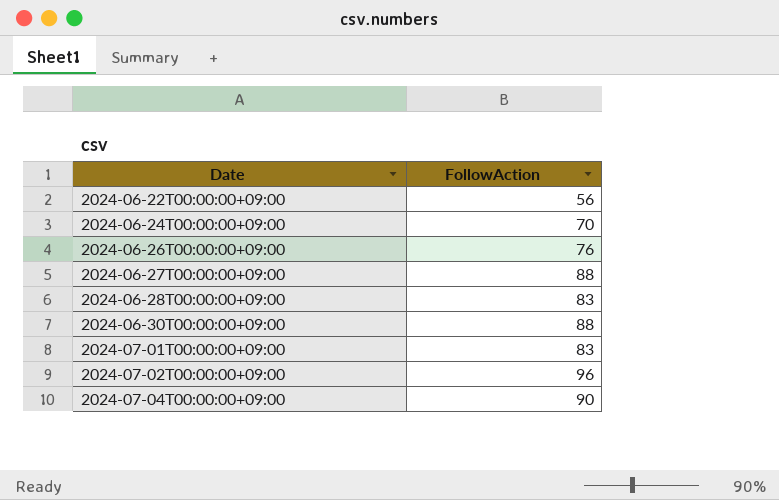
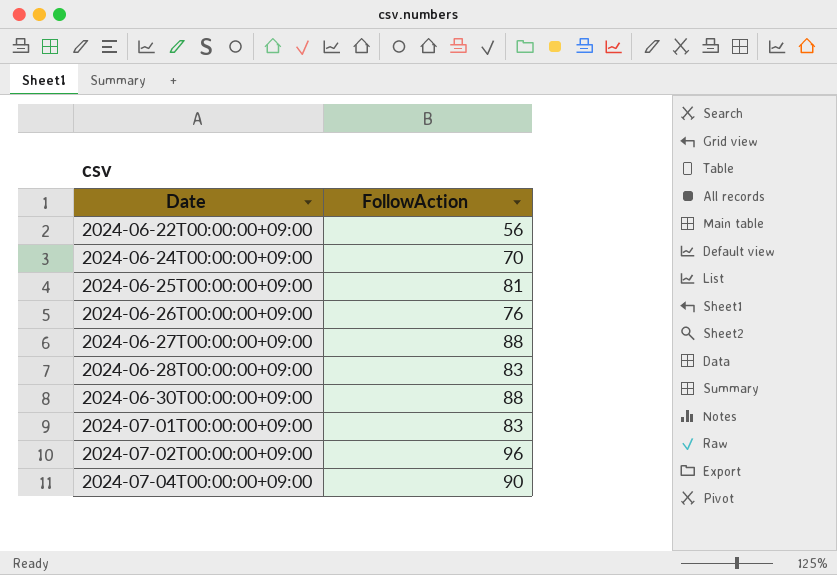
row 2024-06-25T00:00:00+09:00: none -> 81

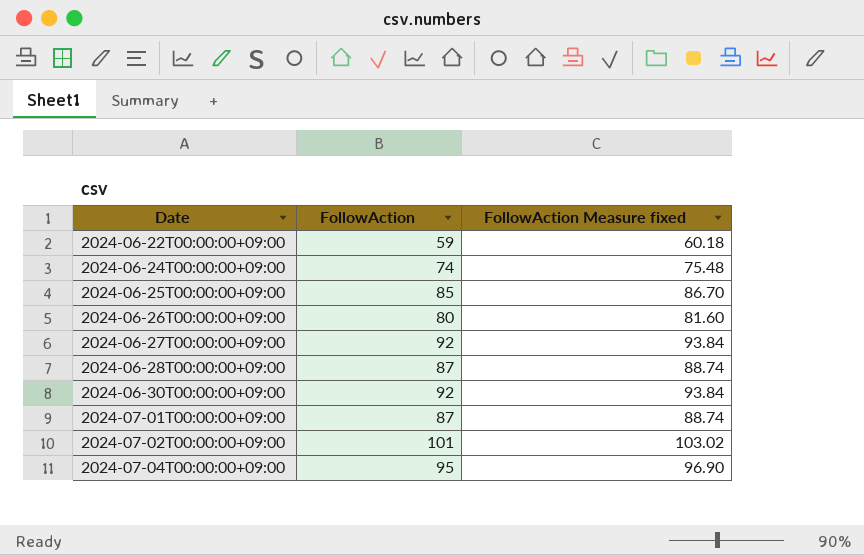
column FollowAction Measure fixed | formula: none -> [FollowAction] * 1.02
2024-06-22T00:00:00+09:00 | FollowAction: 56 -> 59
2024-06-24T00:00:00+09:00 | FollowAction: 70 -> 74
2024-06-25T00:00:00+09:00 | FollowAction: 81 -> 85
2024-06-26T00:00:00+09:00 | FollowAction: 76 -> 80
2024-06-27T00:00:00+09:00 | FollowAction: 88 -> 92
2024-06-28T00:00:00+09:00 | FollowAction: 83 -> 87
2024-06-30T00:00:00+09:00 | FollowAction: 88 -> 92
2024-07-01T00:00:00+09:00 | FollowAction: 83 -> 87
2024-07-02T00:00:00+09:00 | FollowAction: 96 -> 101
2024-07-04T00:00:00+09:00 | FollowAction: 90 -> 95

